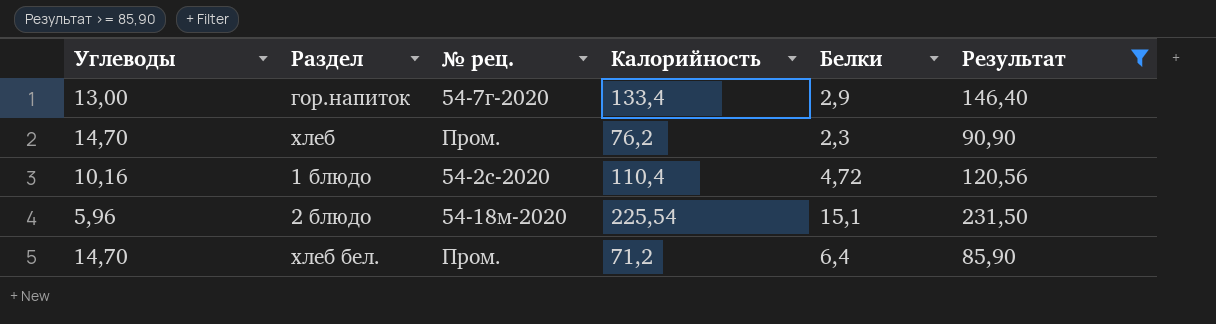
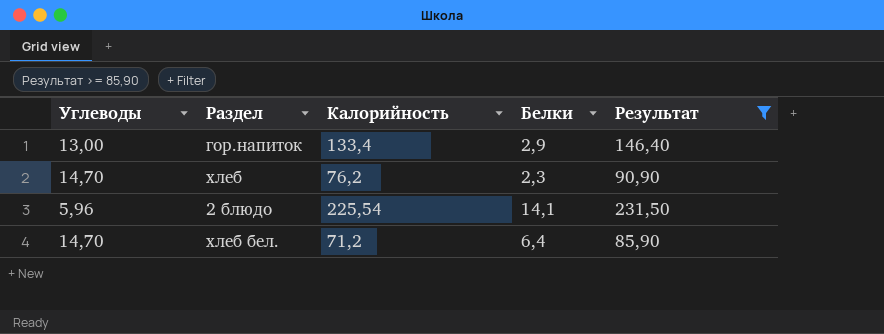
column № рец. | position: 3 -> none
row 1 блюдо: 10,16 | 54-2с-2020 | 110,4 | 4,72 | 120,56 -> none
2 блюдо | Белки: 15,1 -> 14,1

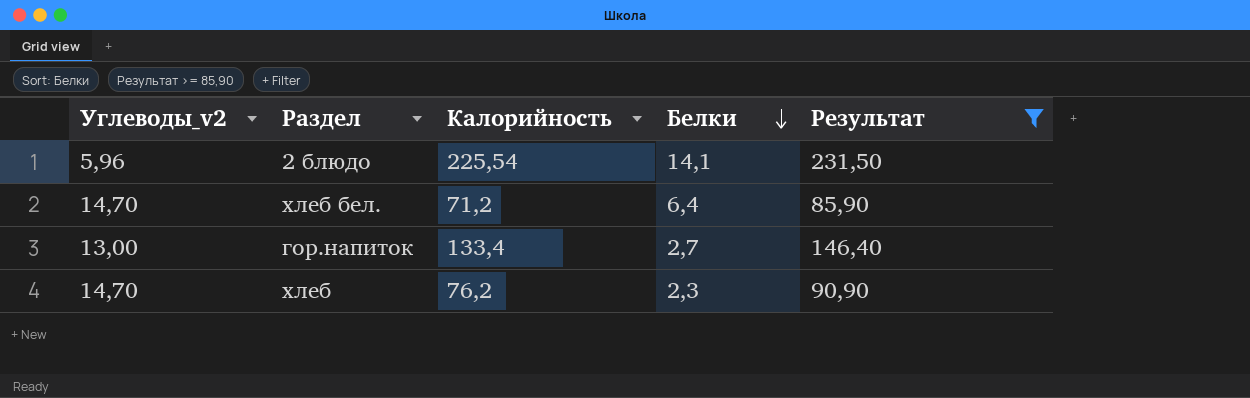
row order: none -> Белки descending
column name: Углеводы -> Углеводы_v2
гор.напиток | Белки: 2,9 -> 2,7

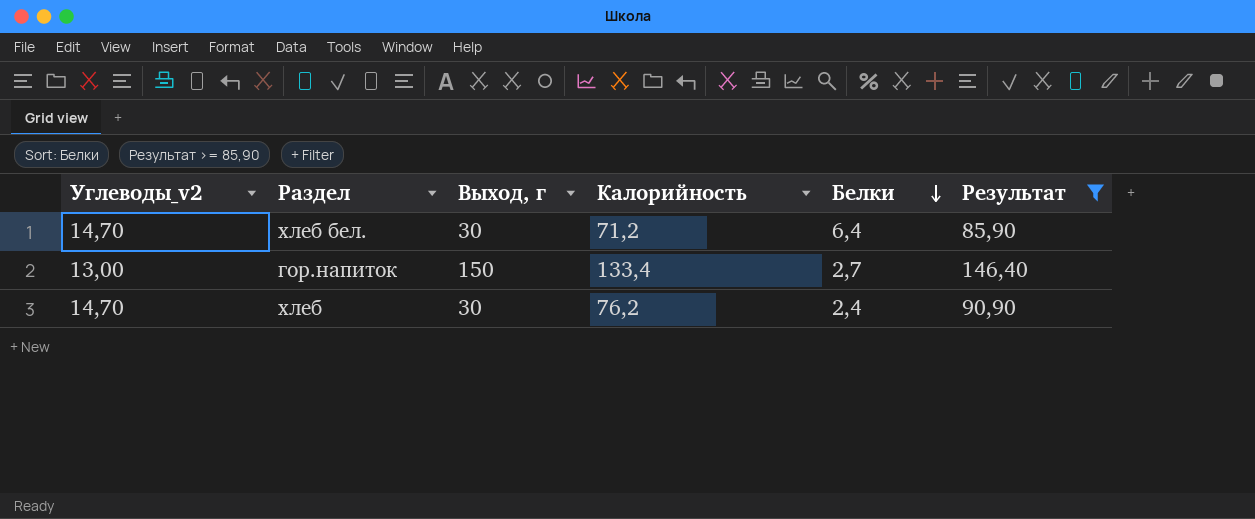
column Выход, г | position: none -> 3
row 2 блюдо: 5,96 | 225,54 | 14,1 | 231,50 -> none
хлеб | Белки: 2,3 -> 2,4

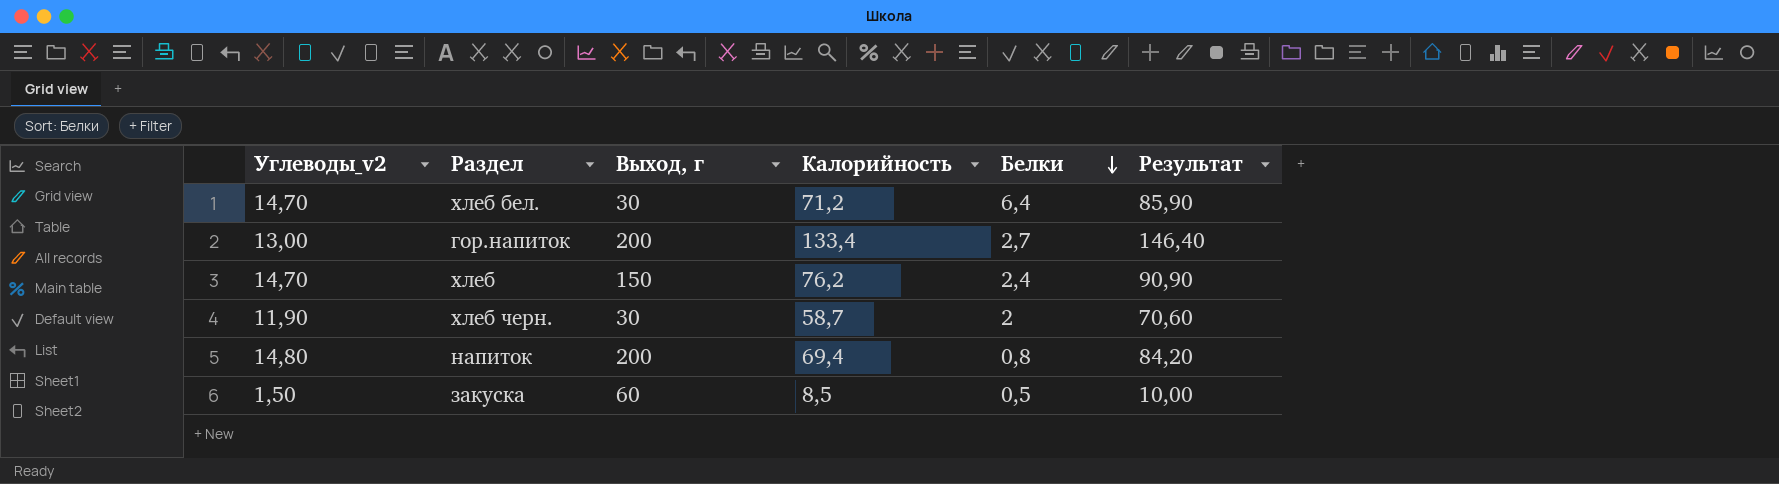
filter: Результат >= 85,90 -> none
гор.напиток | Выход, г: 150 -> 200
хлеб | Выход, г: 30 -> 150

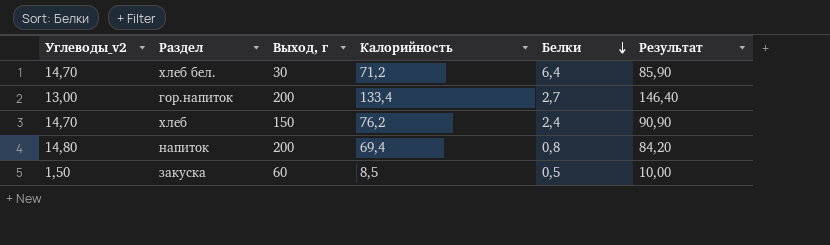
row хлеб черн.: 11,90 | 30 | 58,7 | 2 | 70,60 -> none

